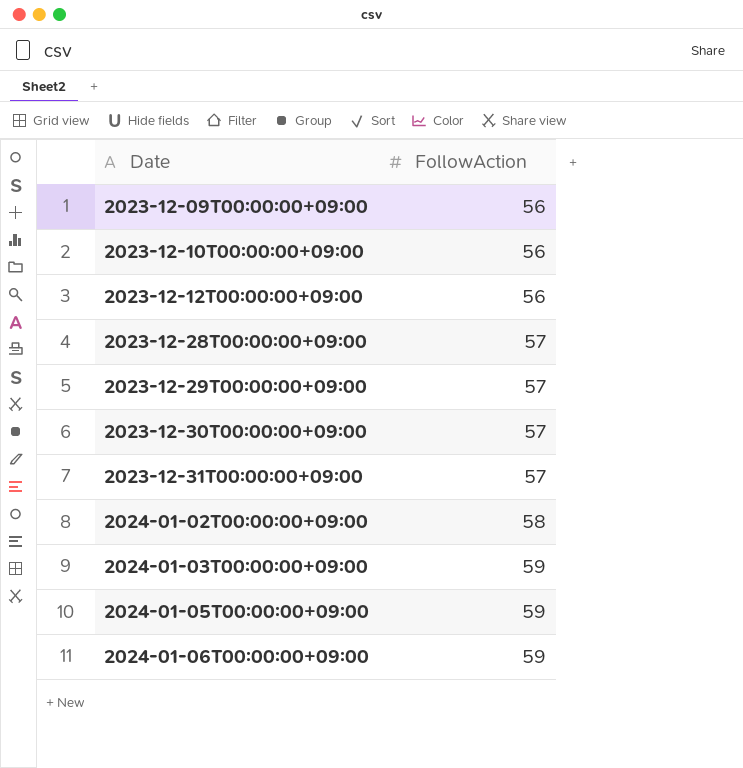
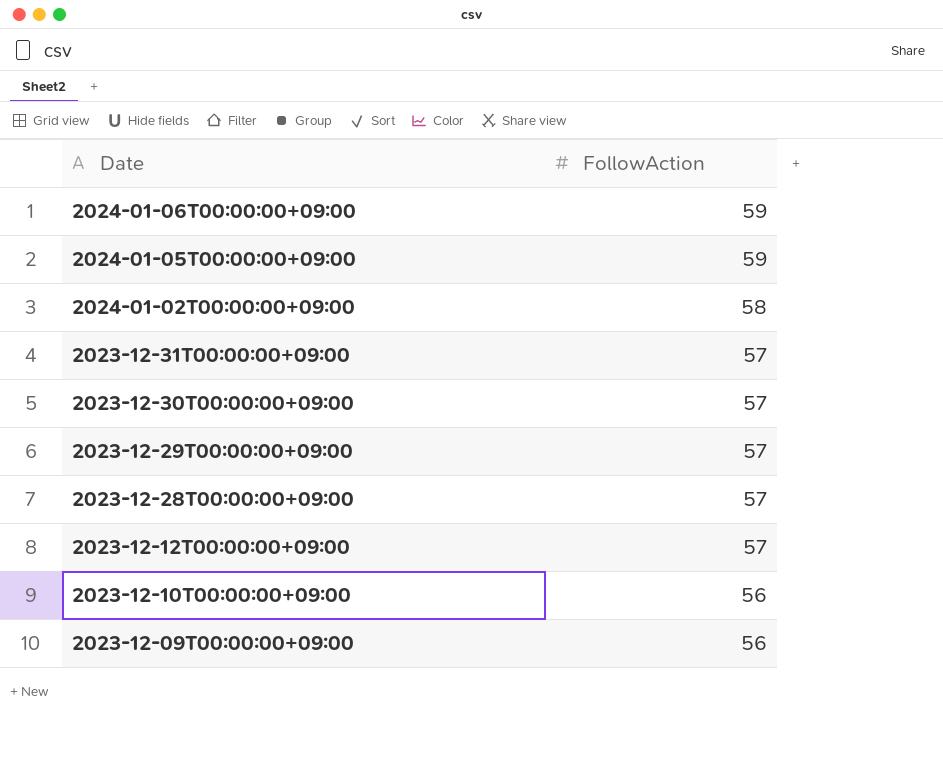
row order: Date ascending -> Date descending
row 2024-01-03T00:00:00+09:00: 59 -> none
2023-12-12T00:00:00+09:00 | FollowAction: 56 -> 57

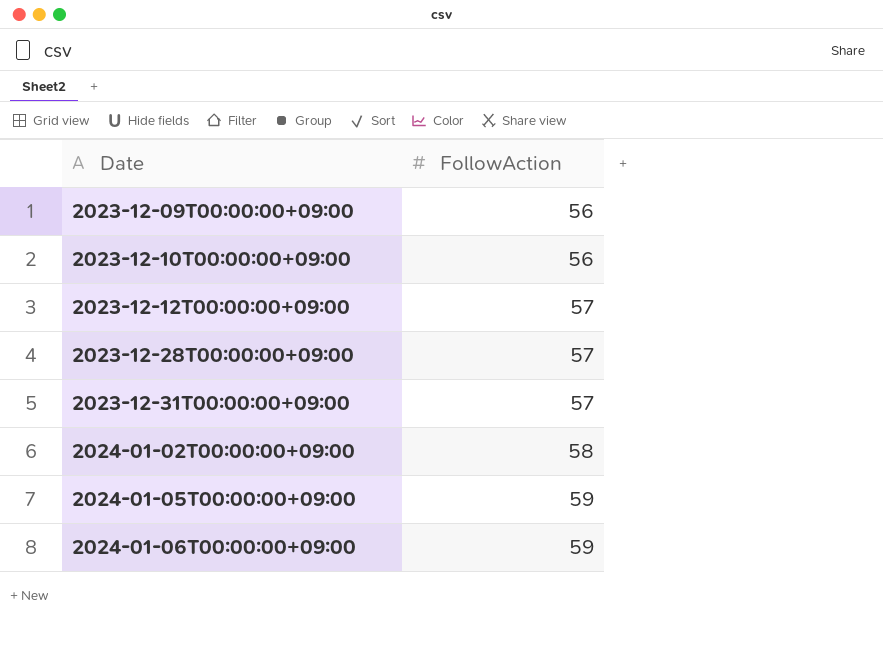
row order: Date descending -> Date ascending
row 2023-12-30T00:00:00+09:00: 57 -> none
row 2023-12-29T00:00:00+09:00: 57 -> none

